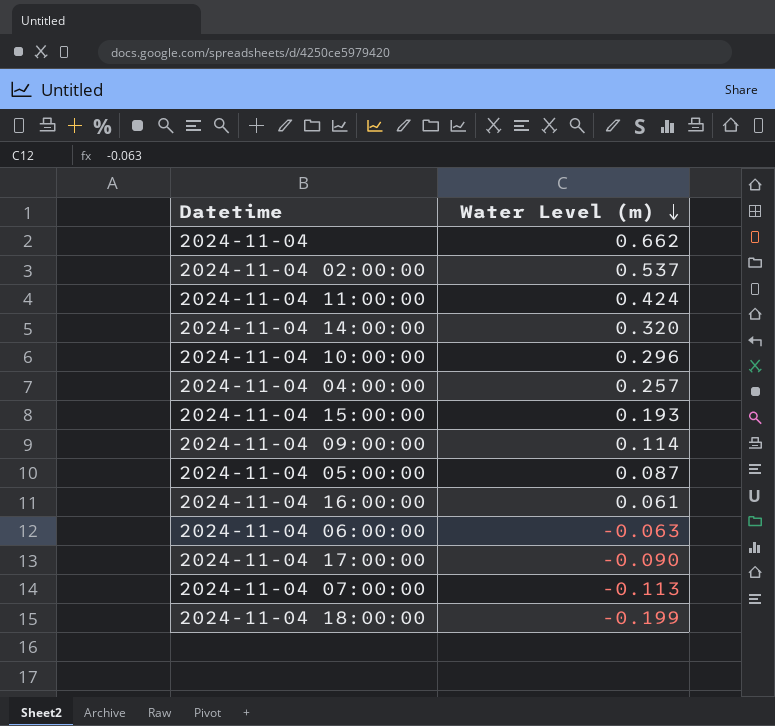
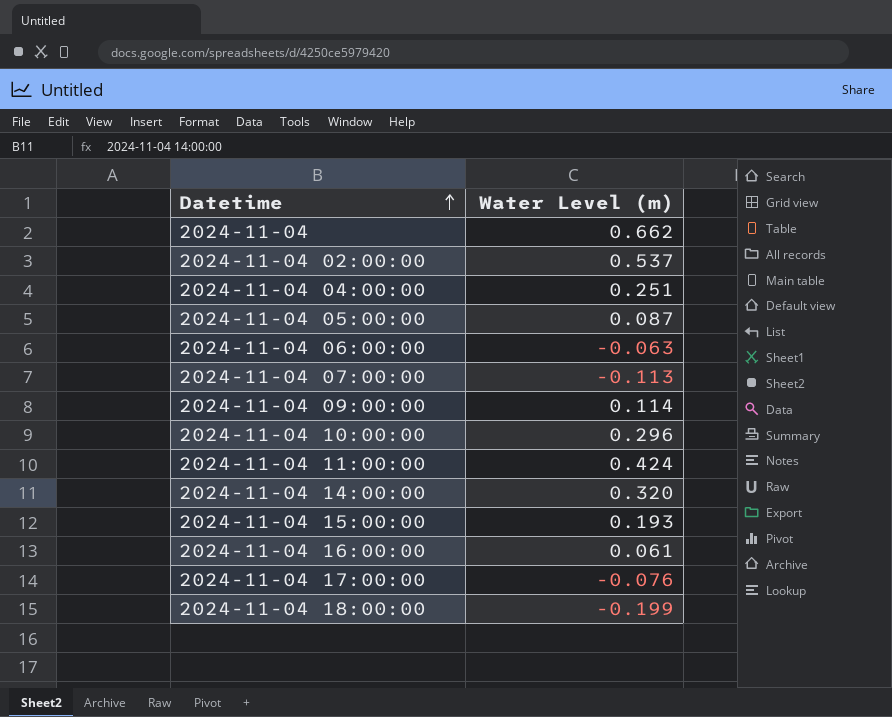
row order: Water Level (m) descending -> Datetime ascending
2024-11-04 04:00:00 | Water Level (m): 0.257 -> 0.251
2024-11-04 17:00:00 | Water Level (m): -0.090 -> -0.076

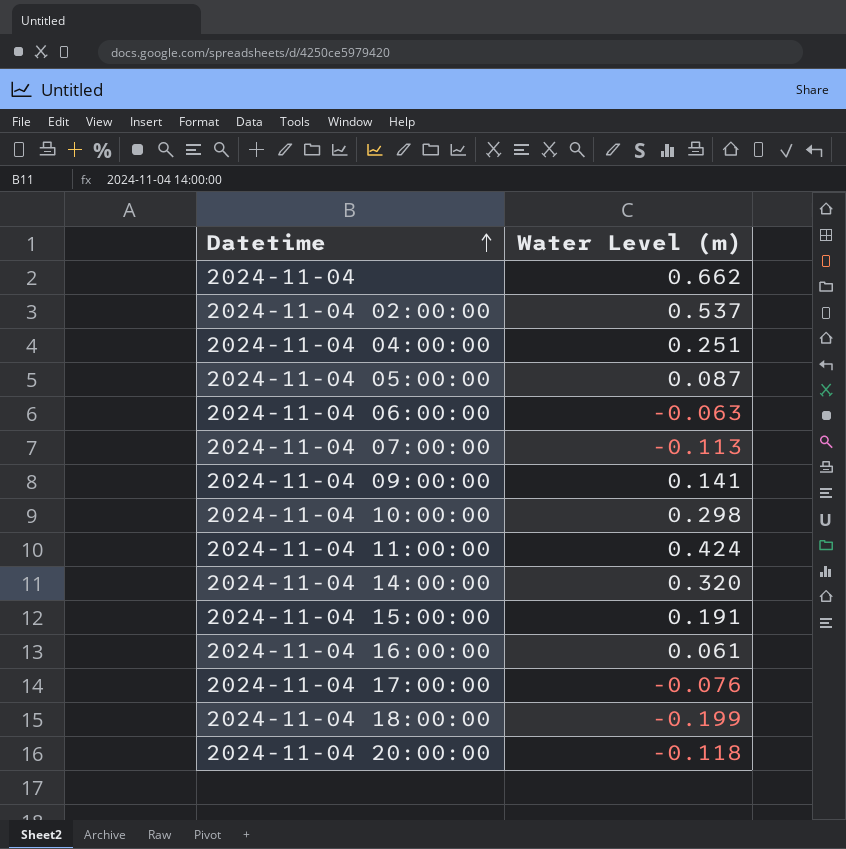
2024-11-04 09:00:00 | Water Level (m): 0.114 -> 0.141
2024-11-04 10:00:00 | Water Level (m): 0.296 -> 0.298
2024-11-04 15:00:00 | Water Level (m): 0.193 -> 0.191
row 2024-11-04 20:00:00: none -> -0.118

